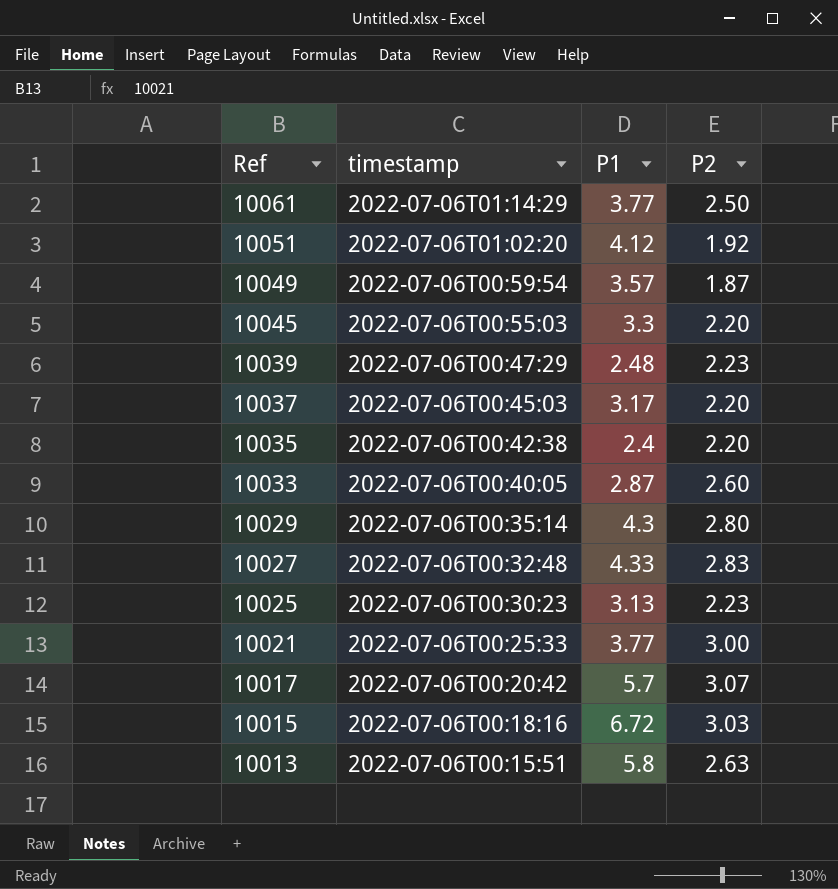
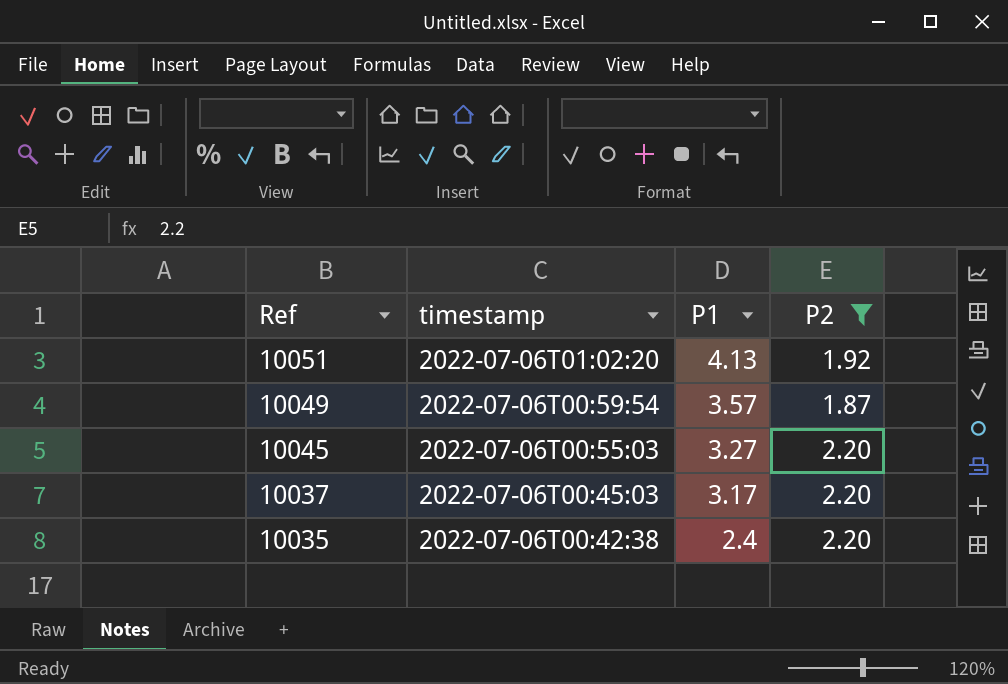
filter: none -> P2 <= 2.20
10051 | P1: 4.12 -> 4.13
10045 | P1: 3.3 -> 3.27

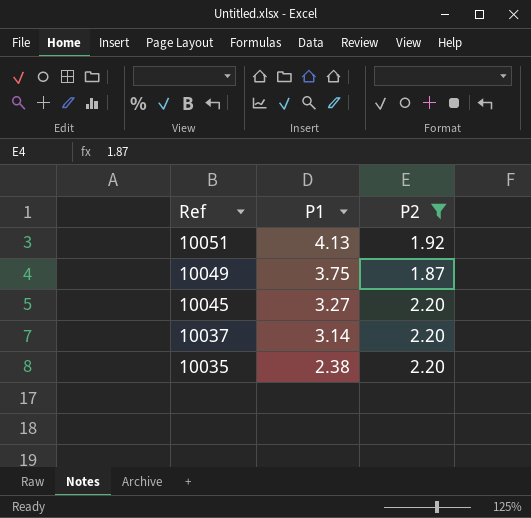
column timestamp | position: 2 -> none
10049 | P1: 3.57 -> 3.75
10037 | P1: 3.17 -> 3.14
10035 | P1: 2.4 -> 2.38

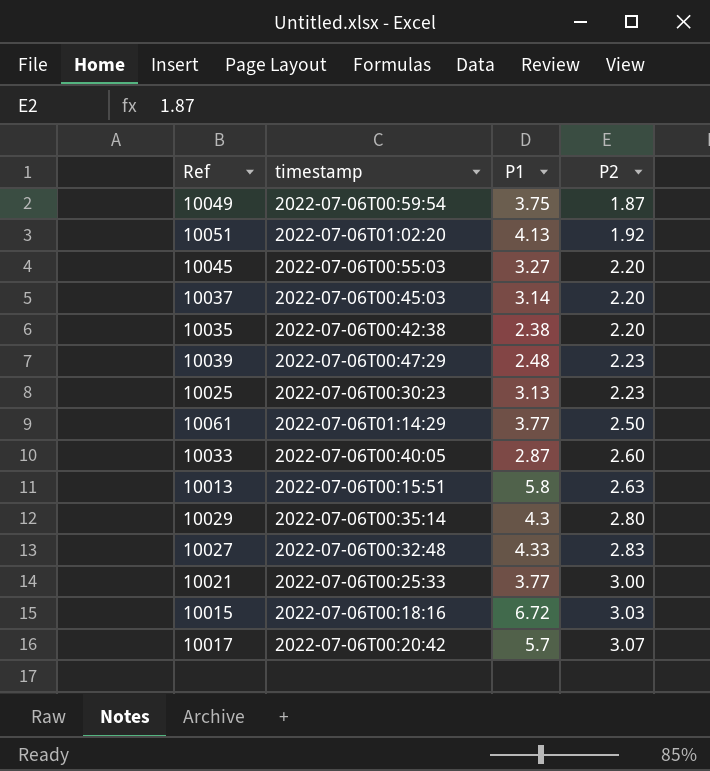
filter: P2 <= 2.20 -> none
row order: Ref descending -> P2 ascending
column timestamp | position: none -> 2

